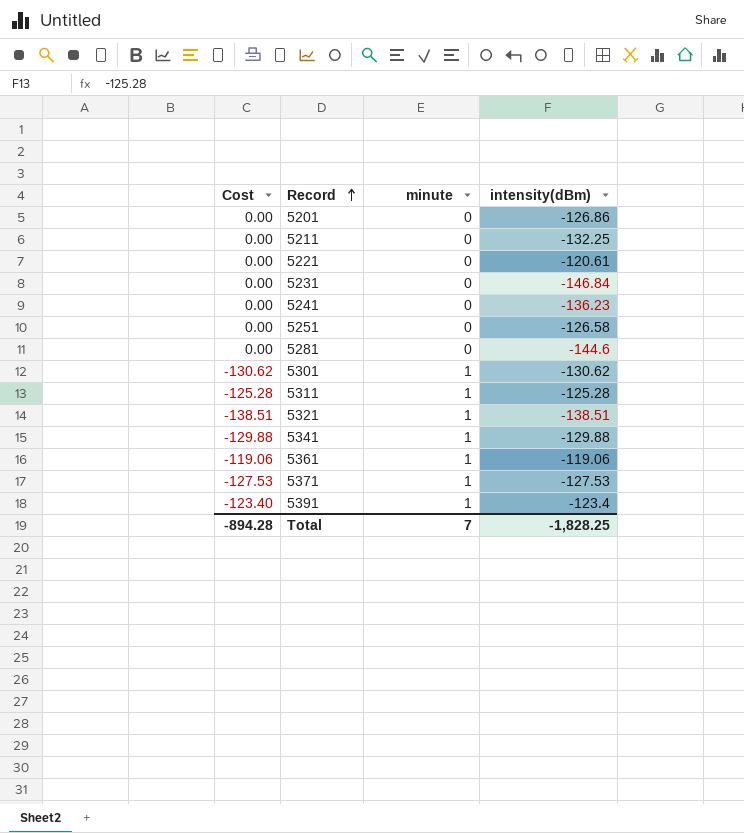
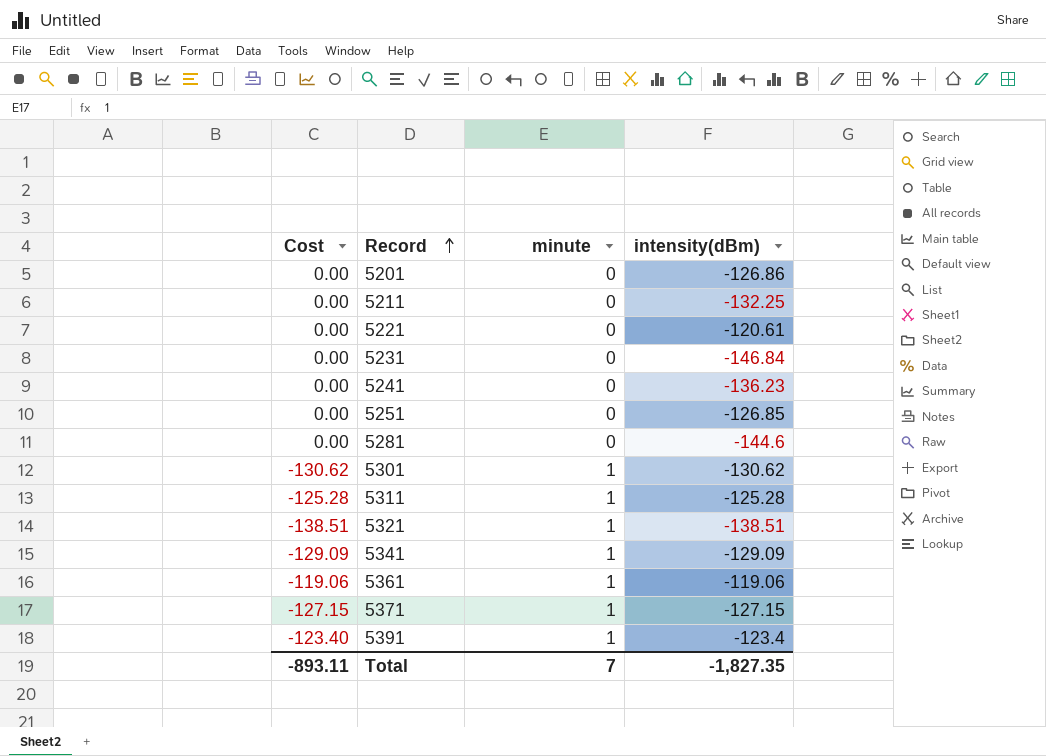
5251 | intensity(dBm): -126.58 -> -126.85
5341 | Cost: -129.88 -> -129.09
5341 | intensity(dBm): -129.88 -> -129.09
5371 | Cost: -127.53 -> -127.15
5371 | intensity(dBm): -127.53 -> -127.15
Total | Cost: -894.28 -> -893.11
Total | intensity(dBm): -1,828.25 -> -1,827.35

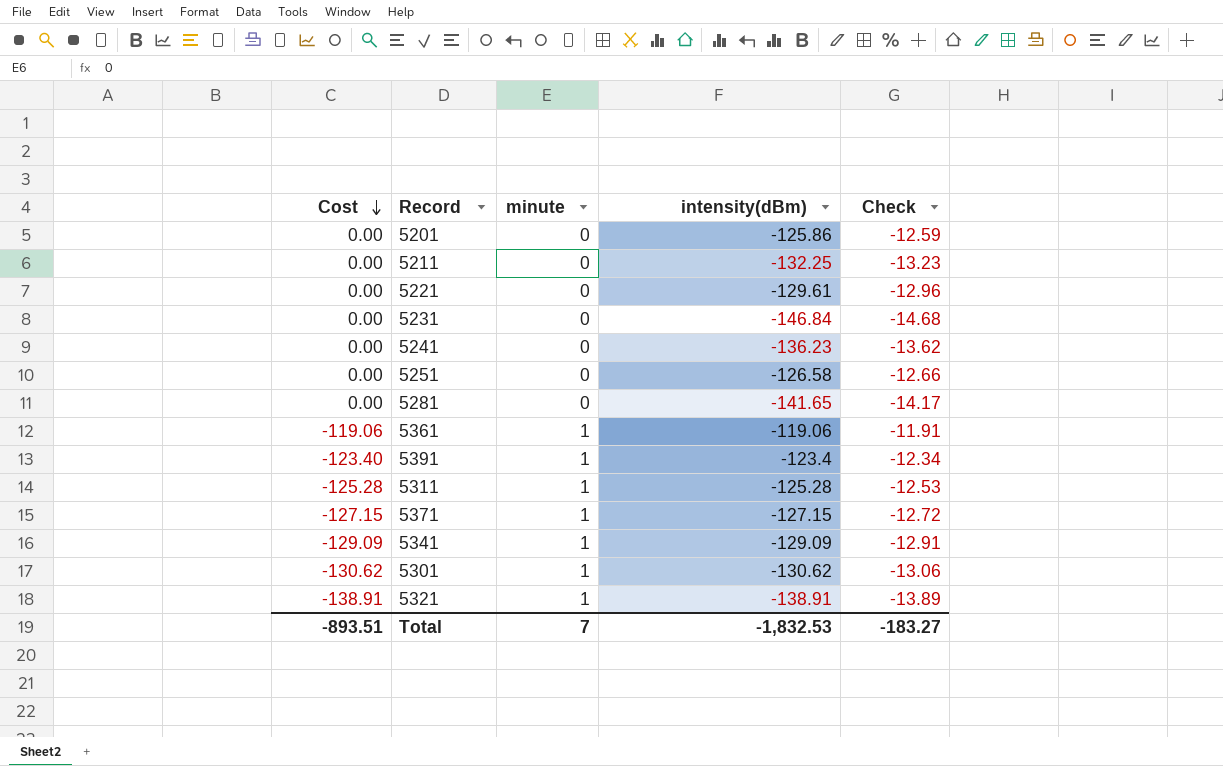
row order: Record ascending -> Cost descending
column Check | formula: none -> [intensity(dBm)] * 0.1
5201 | intensity(dBm): -126.86 -> -125.86
5221 | intensity(dBm): -120.61 -> -129.61
5251 | intensity(dBm): -126.85 -> -126.58
5281 | intensity(dBm): -144.6 -> -141.65
5321 | Cost: -138.51 -> -138.91
5321 | intensity(dBm): -138.51 -> -138.91
Total | Cost: -893.11 -> -893.51
Total | intensity(dBm): -1,827.35 -> -1,832.53

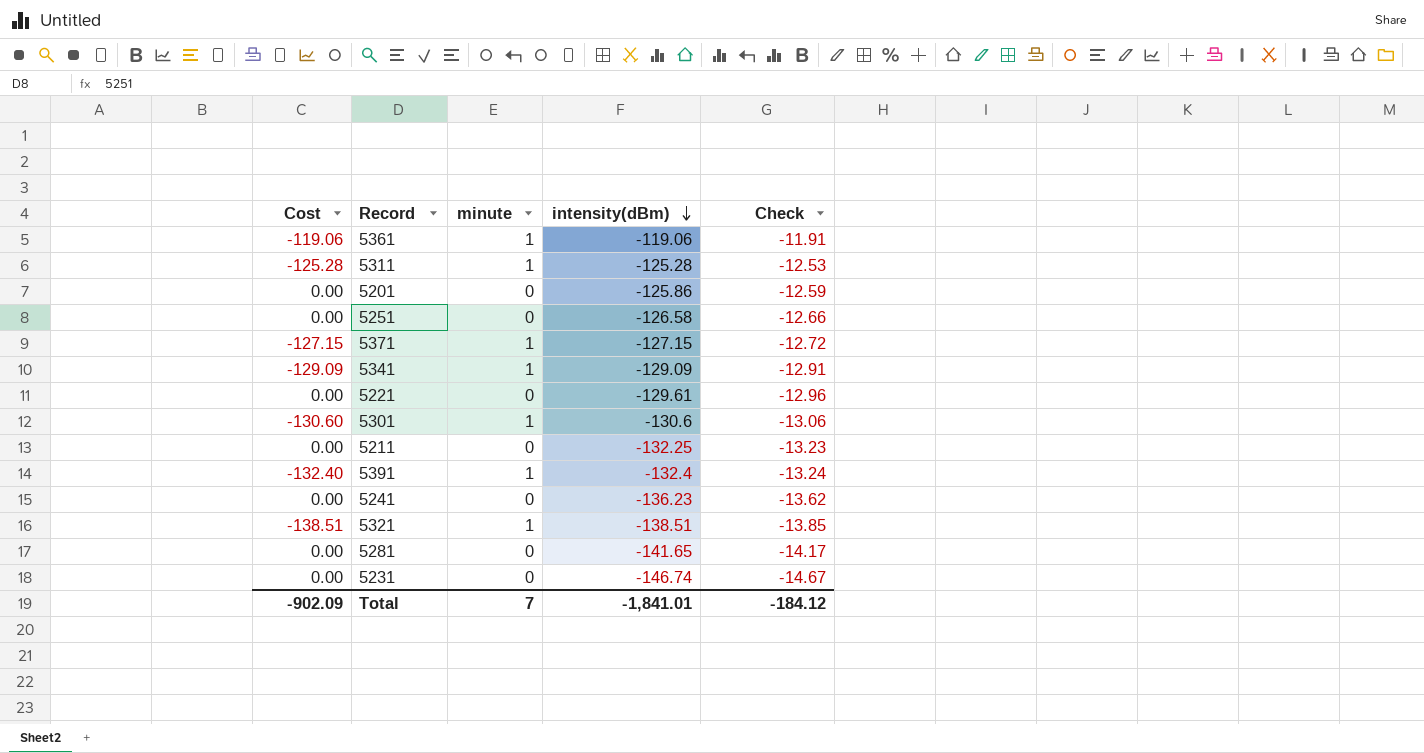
row order: Cost descending -> intensity(dBm) descending
5301 | Cost: -130.62 -> -130.60
5301 | intensity(dBm): -130.62 -> -130.6
5391 | Cost: -123.40 -> -132.40
5391 | intensity(dBm): -123.4 -> -132.4
5391 | Check: -12.34 -> -13.24
5321 | Cost: -138.91 -> -138.51
5321 | intensity(dBm): -138.91 -> -138.51
5321 | Check: -13.89 -> -13.85
5231 | intensity(dBm): -146.84 -> -146.74
5231 | Check: -14.68 -> -14.67
Total | Cost: -893.51 -> -902.09
Total | intensity(dBm): -1,832.53 -> -1,841.01
Total | Check: -183.27 -> -184.12

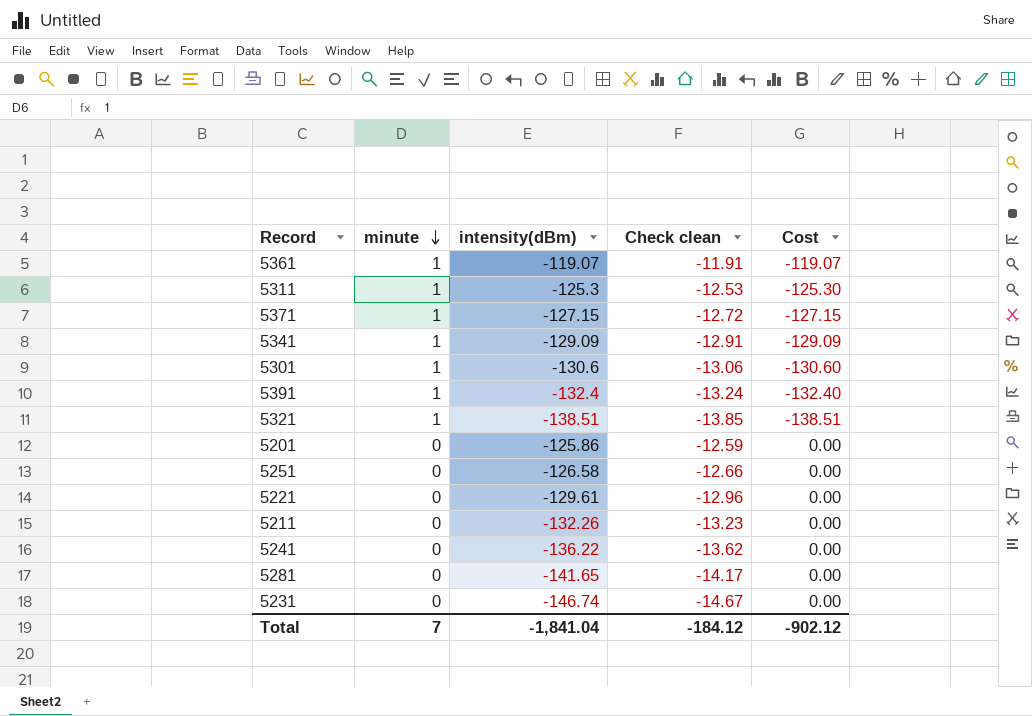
row order: intensity(dBm) descending -> minute descending
column name: Check -> Check clean
column Cost | position: 1 -> 5
5361 | intensity(dBm): -119.06 -> -119.07
5361 | Cost: -119.06 -> -119.07
5311 | intensity(dBm): -125.28 -> -125.3
5311 | Cost: -125.28 -> -125.30
5211 | intensity(dBm): -132.25 -> -132.26
5241 | intensity(dBm): -136.23 -> -136.22
Total | intensity(dBm): -1,841.01 -> -1,841.04
Total | Cost: -902.09 -> -902.12

